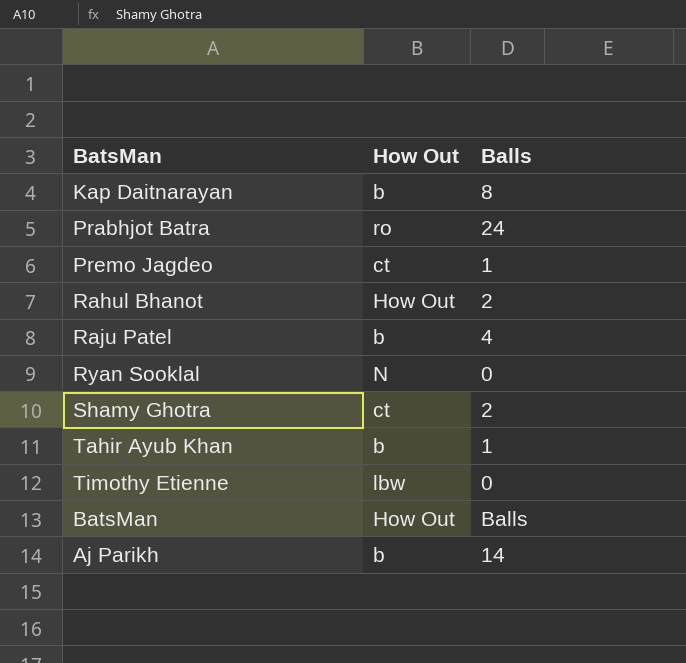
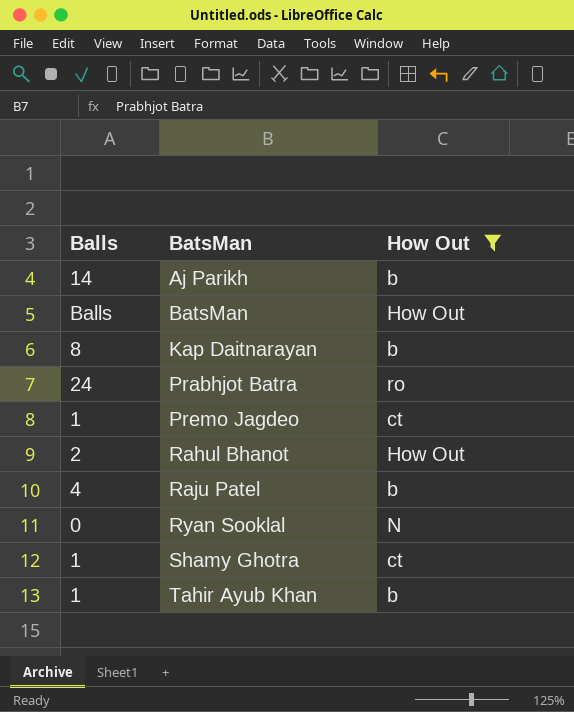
filter: none -> How Out != lbw
row order: none -> BatsMan ascending
column Balls | position: 3 -> 1
Shamy Ghotra | Balls: 2 -> 1

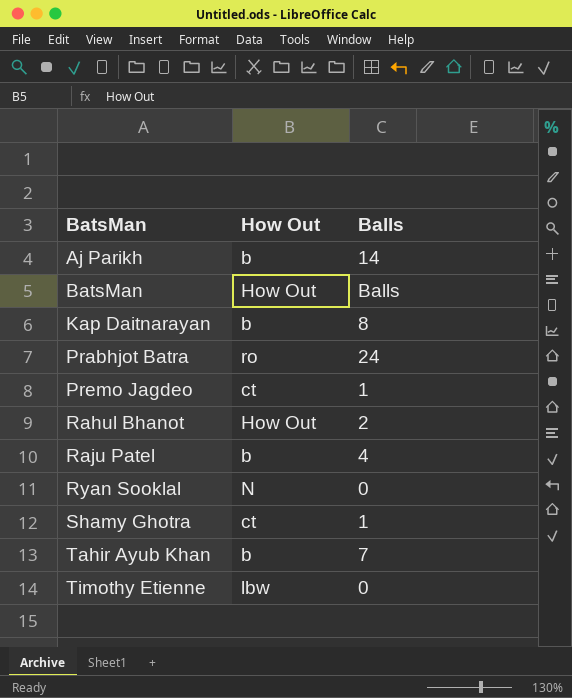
filter: How Out != lbw -> none
column Balls | position: 1 -> 3
Tahir Ayub Khan | Balls: 1 -> 7

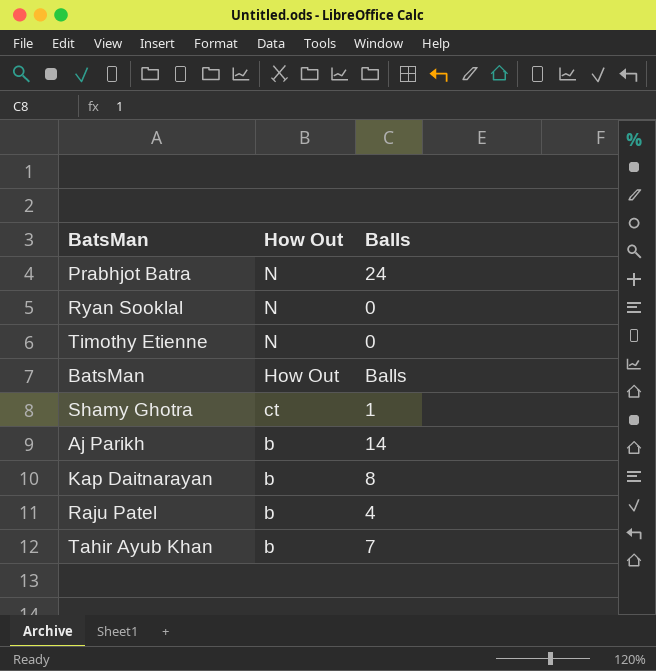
row order: BatsMan ascending -> How Out descending
row Premo Jagdeo: ct | 1 -> none
row Rahul Bhanot: How Out | 2 -> none
Prabhjot Batra | How Out: ro -> N
Timothy Etienne | How Out: lbw -> N

